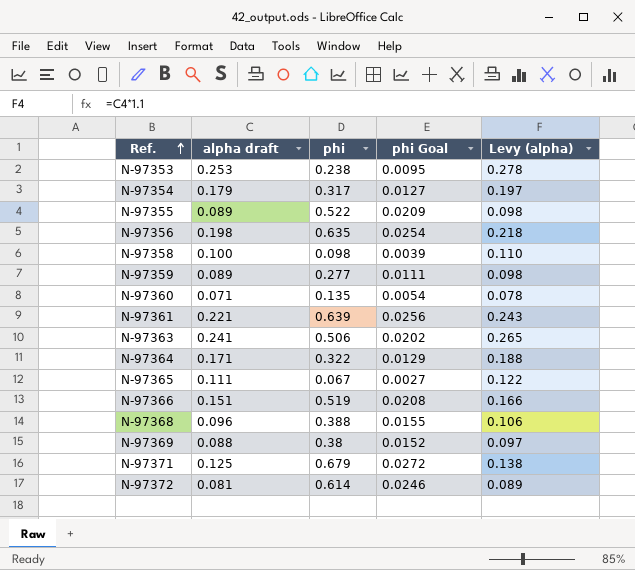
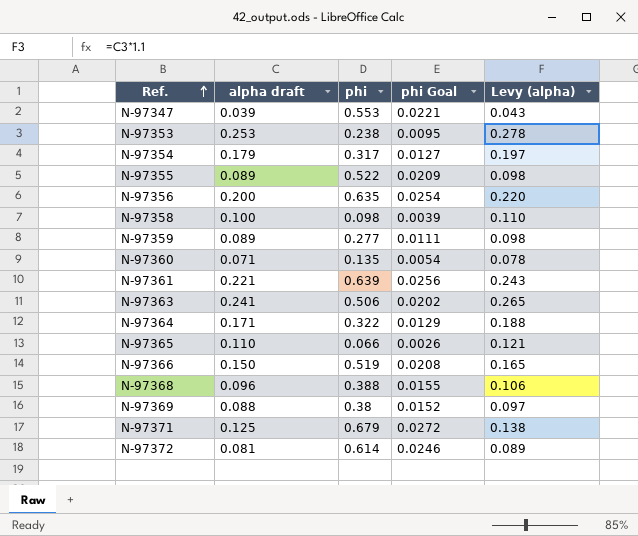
row N-97347: none -> 0.039 | 0.553 | 0.0221 | 0.043
N-97356 | alpha draft: 0.198 -> 0.200
N-97356 | Levy (alpha): 0.218 -> 0.220
N-97365 | alpha draft: 0.111 -> 0.110
N-97365 | phi: 0.067 -> 0.066
N-97365 | phi Goal: 0.0027 -> 0.0026
N-97365 | Levy (alpha): 0.122 -> 0.121
N-97366 | alpha draft: 0.151 -> 0.150
N-97366 | Levy (alpha): 0.166 -> 0.165

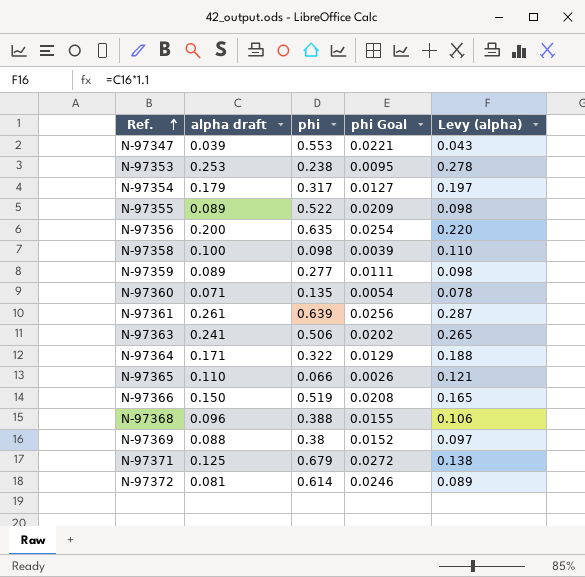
N-97361 | alpha draft: 0.221 -> 0.261
N-97361 | Levy (alpha): 0.243 -> 0.287

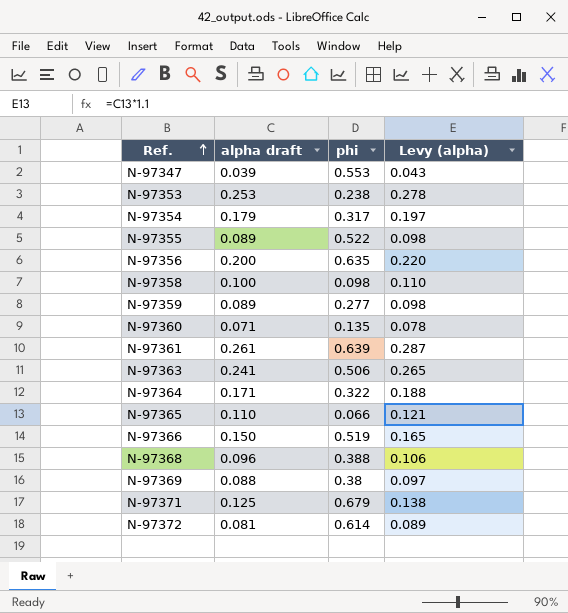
column phi Goal | formula: [phi] * 0.04 -> none

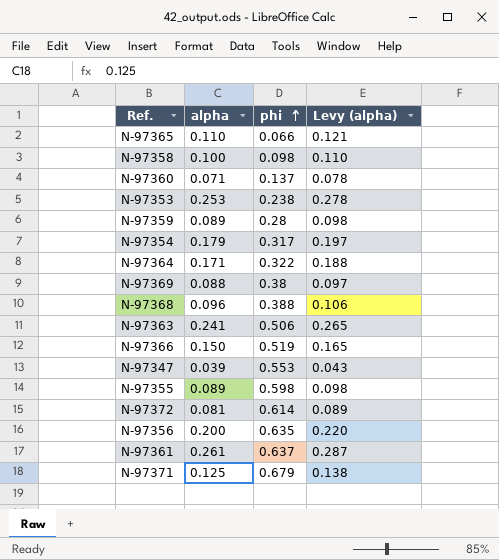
row order: Ref. ascending -> phi ascending
column name: alpha draft -> alpha
N-97360 | phi: 0.135 -> 0.137
N-97359 | phi: 0.277 -> 0.28
N-97355 | phi: 0.522 -> 0.598
N-97361 | phi: 0.639 -> 0.637

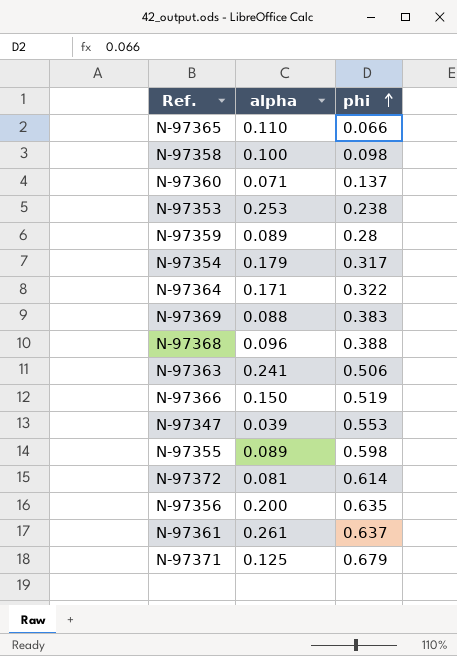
column Levy (alpha) | formula: [alpha] * 1.1 -> none
N-97369 | phi: 0.38 -> 0.383

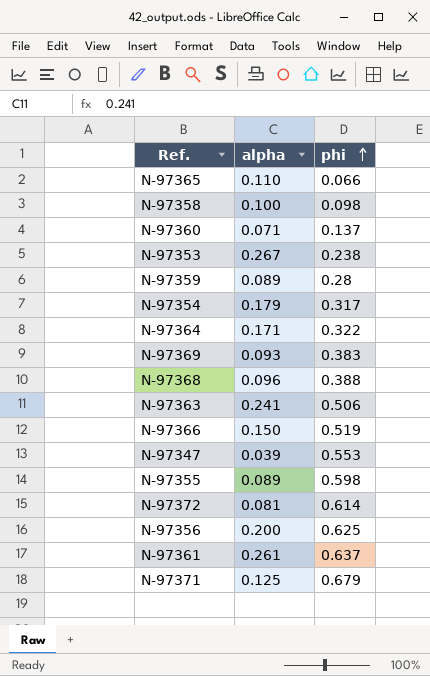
N-97353 | alpha: 0.253 -> 0.267
N-97369 | alpha: 0.088 -> 0.093
N-97356 | phi: 0.635 -> 0.625

